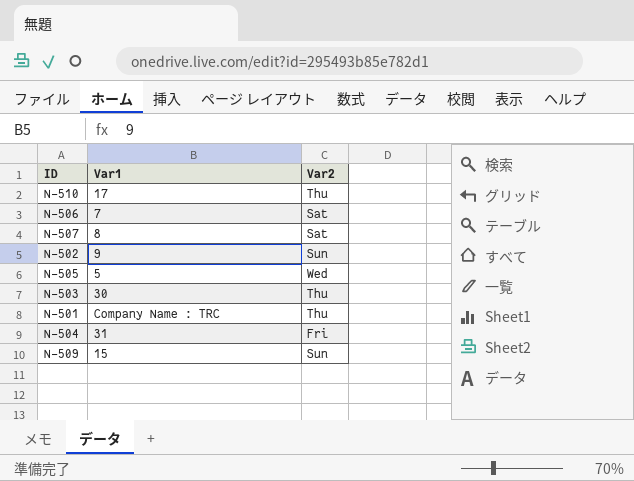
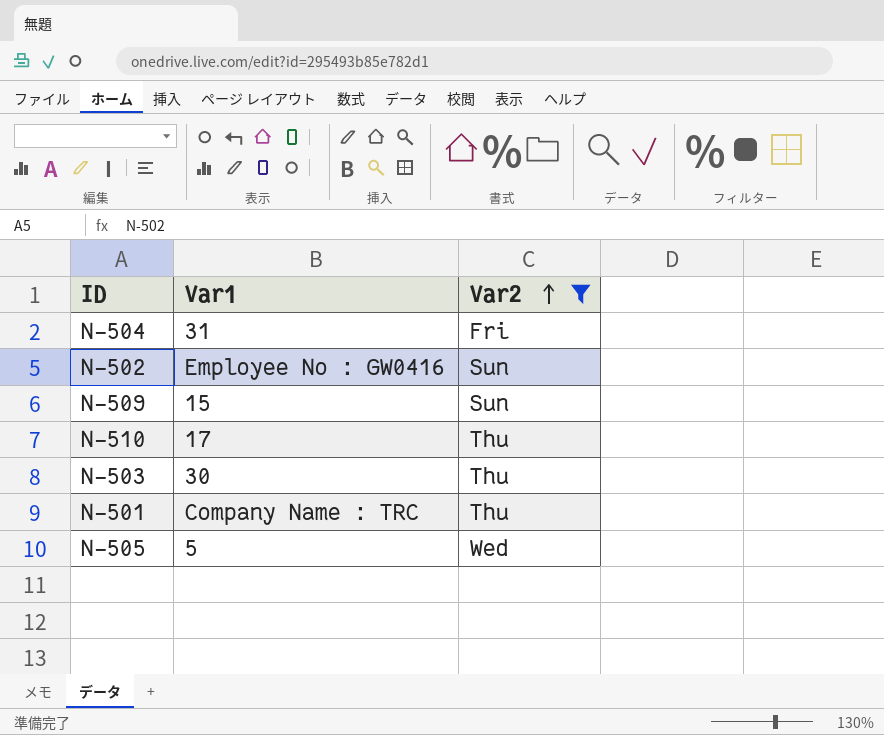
filter: none -> Var2 != Sat
row order: none -> Var2 ascending
N-502 | Var1: 9 -> Employee No : GW0416

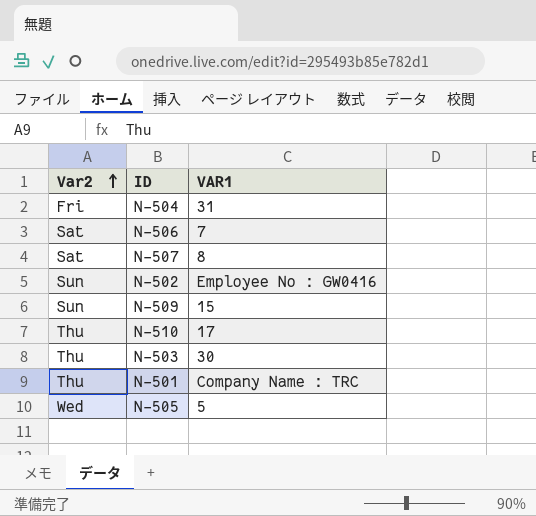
filter: Var2 != Sat -> none
column Var2 | position: 3 -> 1
column name: Var1 -> VAR1

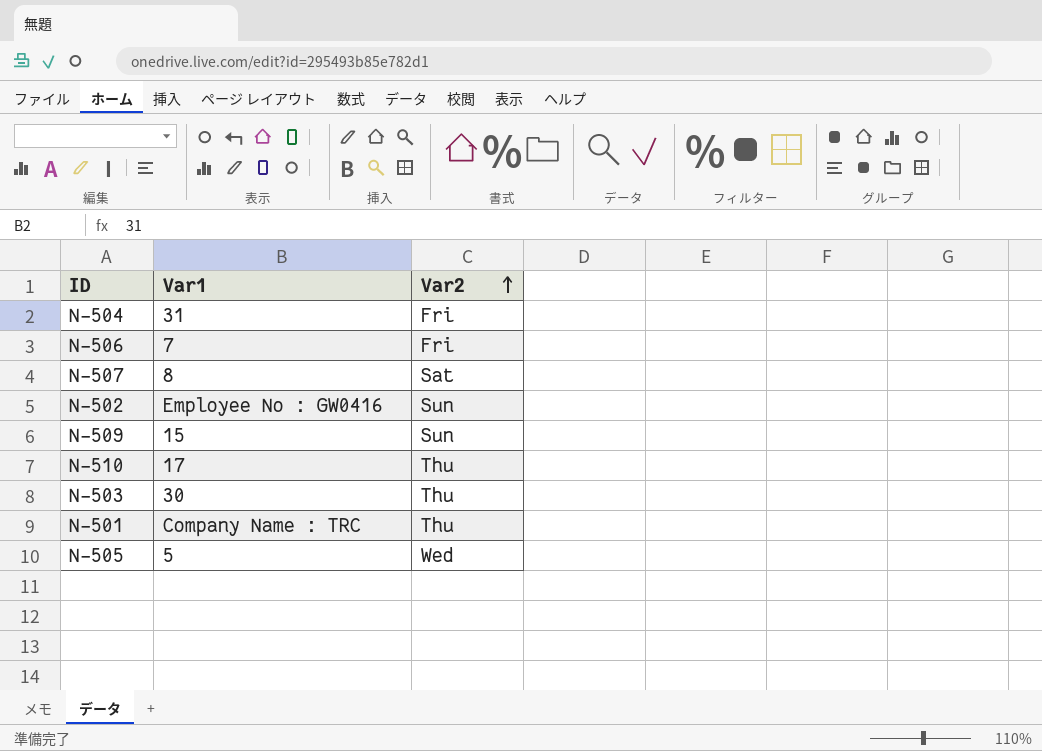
column name: VAR1 -> Var1
column Var2 | position: 1 -> 3
N-506 | Var2: Sat -> Fri

